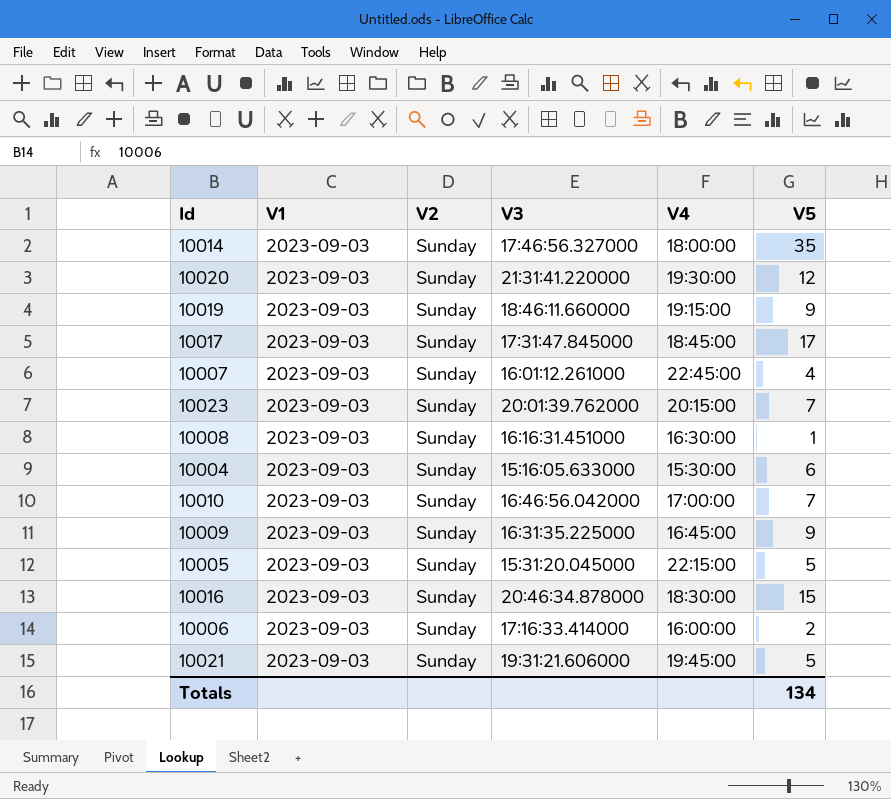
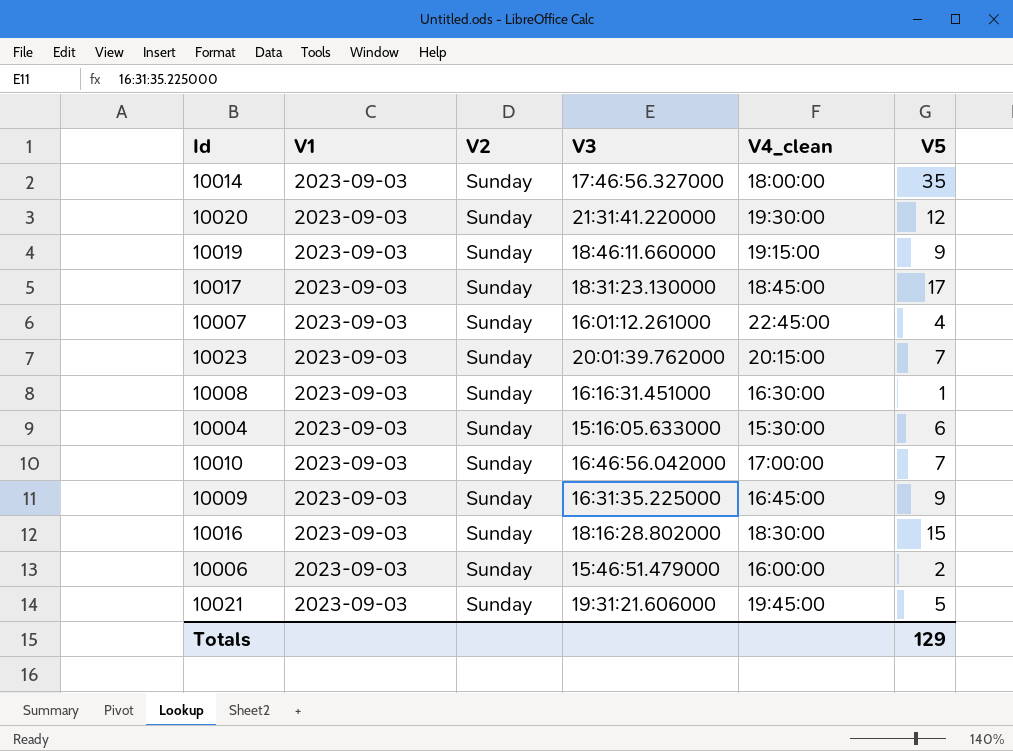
column name: V4 -> V4_clean
row 10005: 2023-09-03 | Sunday | 15:31:20.045000 | 22:15:00 | 5 -> none
10017 | V3: 17:31:47.845000 -> 18:31:23.130000
10016 | V3: 20:46:34.878000 -> 18:16:28.802000
10006 | V3: 17:16:33.414000 -> 15:46:51.479000
Totals | V5: 134 -> 129

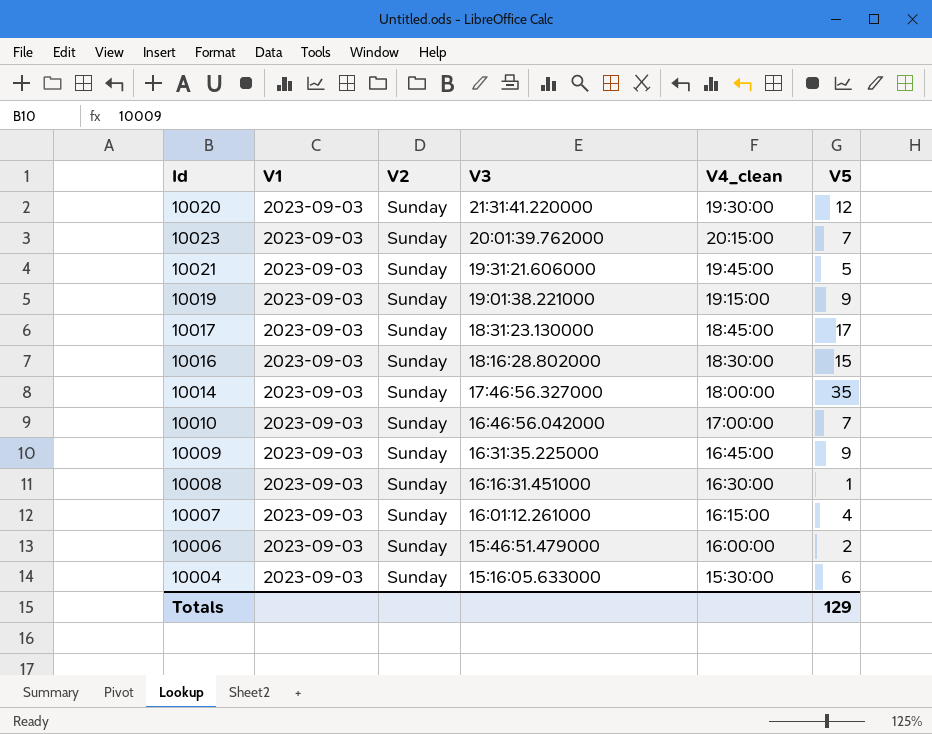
row order: none -> V3 descending
10019 | V3: 18:46:11.660000 -> 19:01:38.221000
10007 | V4_clean: 22:45:00 -> 16:15:00

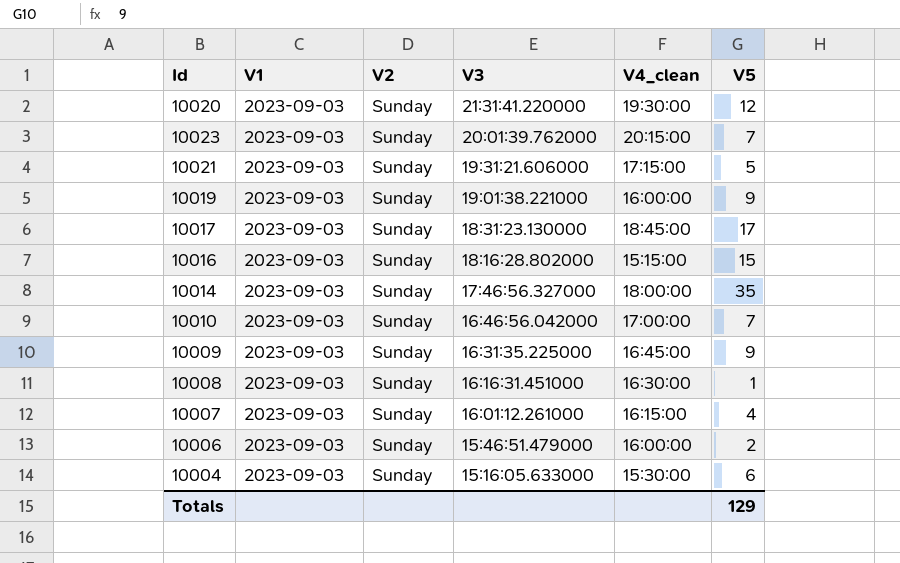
10021 | V4_clean: 19:45:00 -> 17:15:00
10019 | V4_clean: 19:15:00 -> 16:00:00
10016 | V4_clean: 18:30:00 -> 15:15:00

